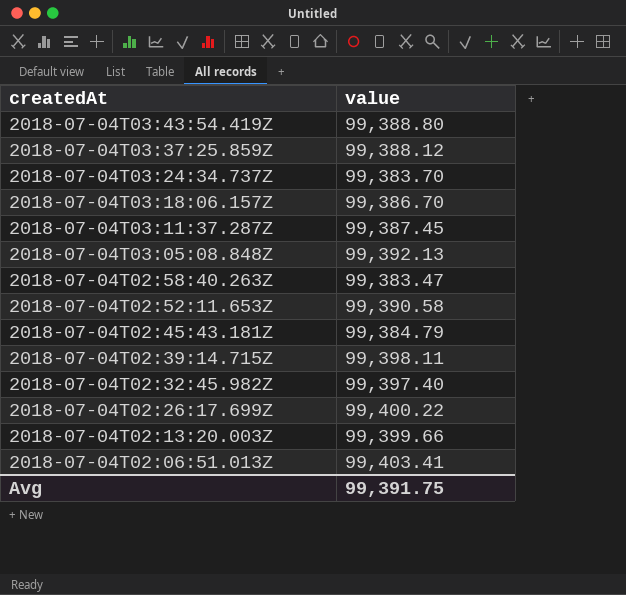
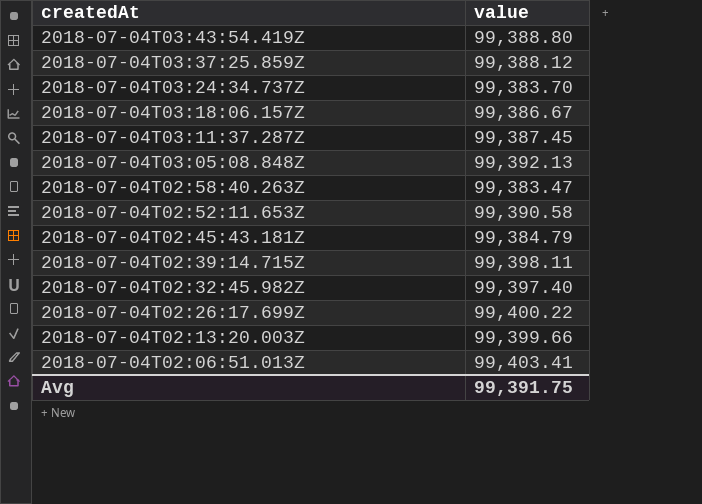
2018-07-04T03:18:06.157Z | value: 99,386.70 -> 99,386.67

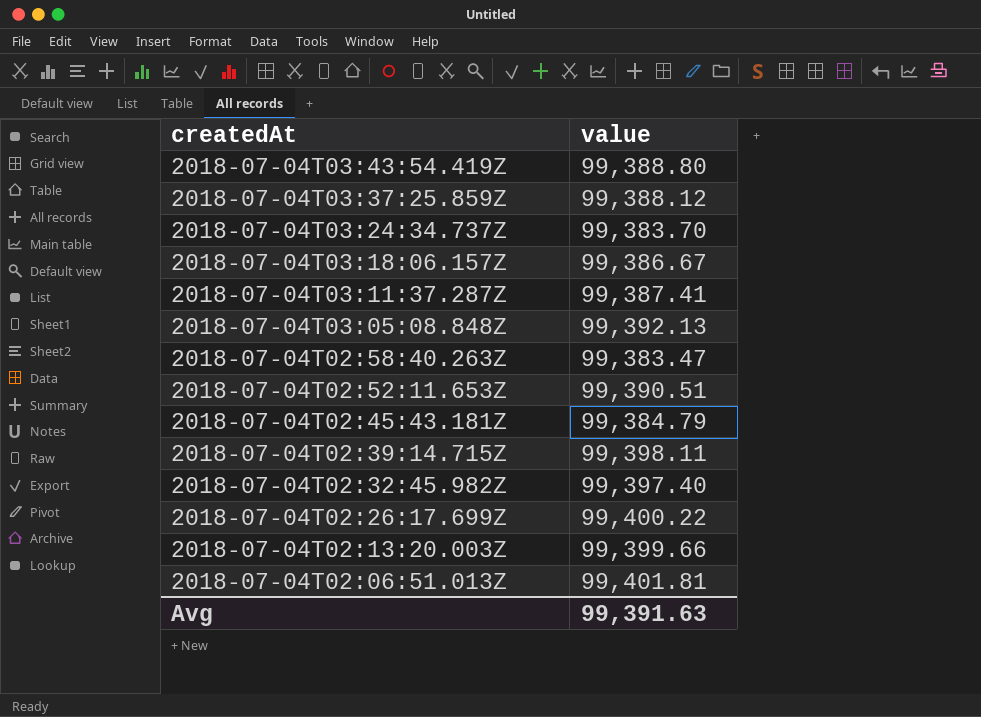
2018-07-04T03:11:37.287Z | value: 99,387.45 -> 99,387.41
2018-07-04T02:52:11.653Z | value: 99,390.58 -> 99,390.51
2018-07-04T02:06:51.013Z | value: 99,403.41 -> 99,401.81
Avg | value: 99,391.75 -> 99,391.63

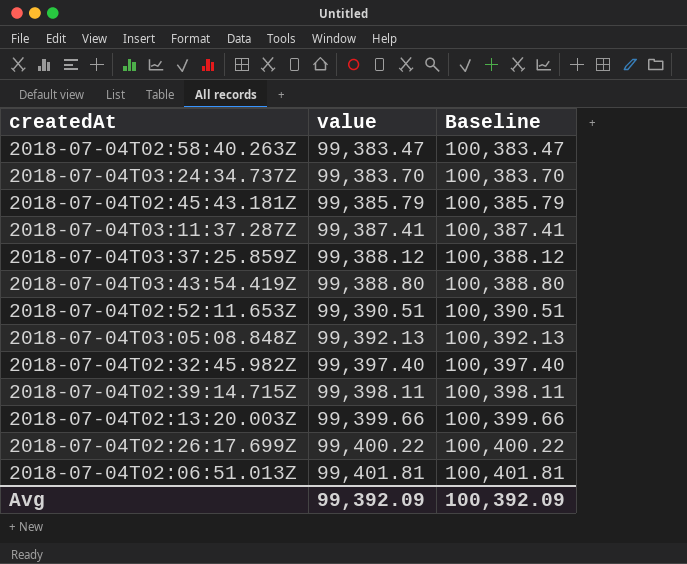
row order: createdAt descending -> value ascending
column Baseline | formula: none -> [value] + 1000
row 2018-07-04T03:18:06.157Z: 99,386.67 -> none
2018-07-04T02:45:43.181Z | value: 99,384.79 -> 99,385.79
Avg | value: 99,391.63 -> 99,392.09

